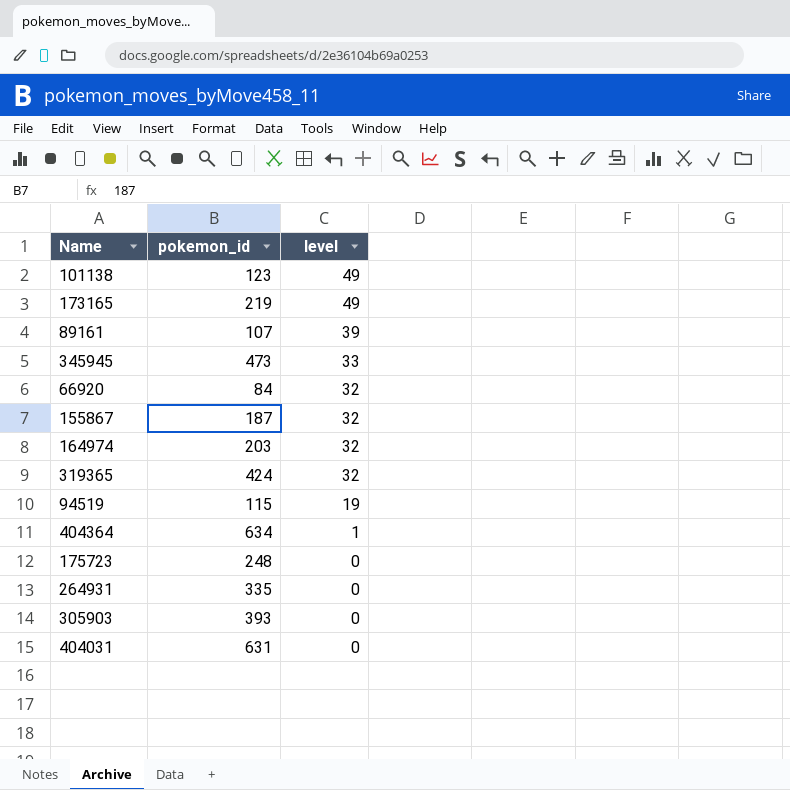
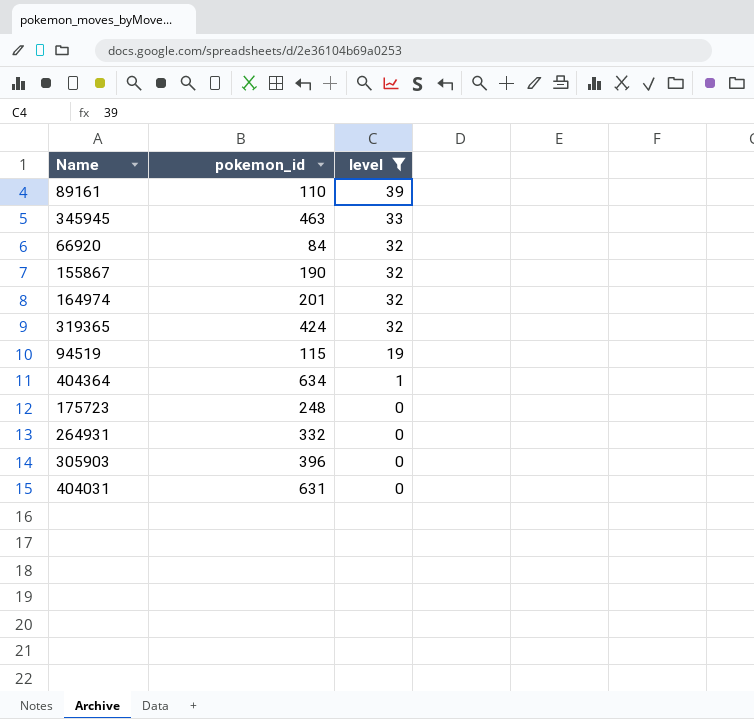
filter: none -> level != 49
89161 | pokemon_id: 107 -> 110
345945 | pokemon_id: 473 -> 463
155867 | pokemon_id: 187 -> 190
164974 | pokemon_id: 203 -> 201
264931 | pokemon_id: 335 -> 332
305903 | pokemon_id: 393 -> 396

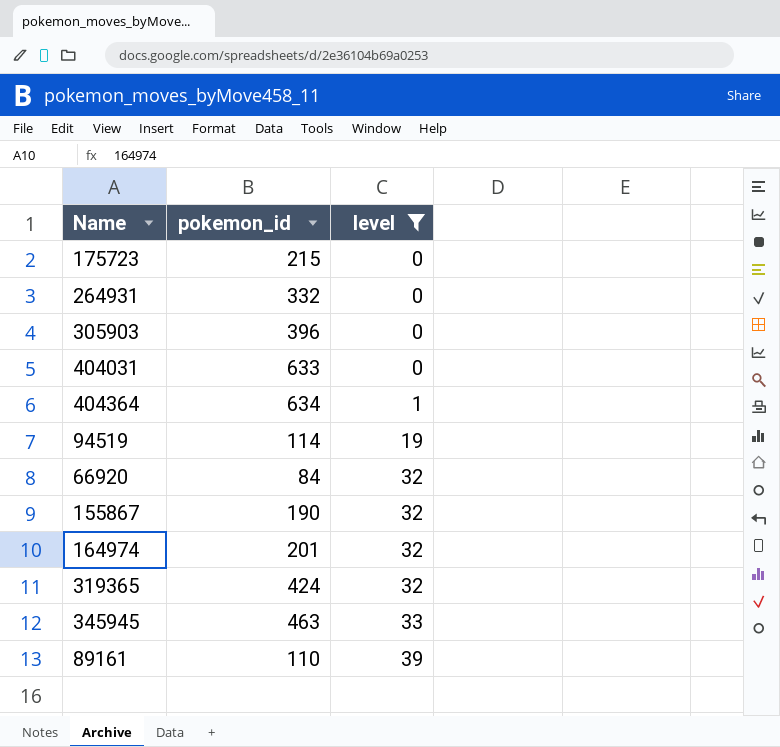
row order: level descending -> level ascending
175723 | pokemon_id: 248 -> 215
404031 | pokemon_id: 631 -> 633
94519 | pokemon_id: 115 -> 114

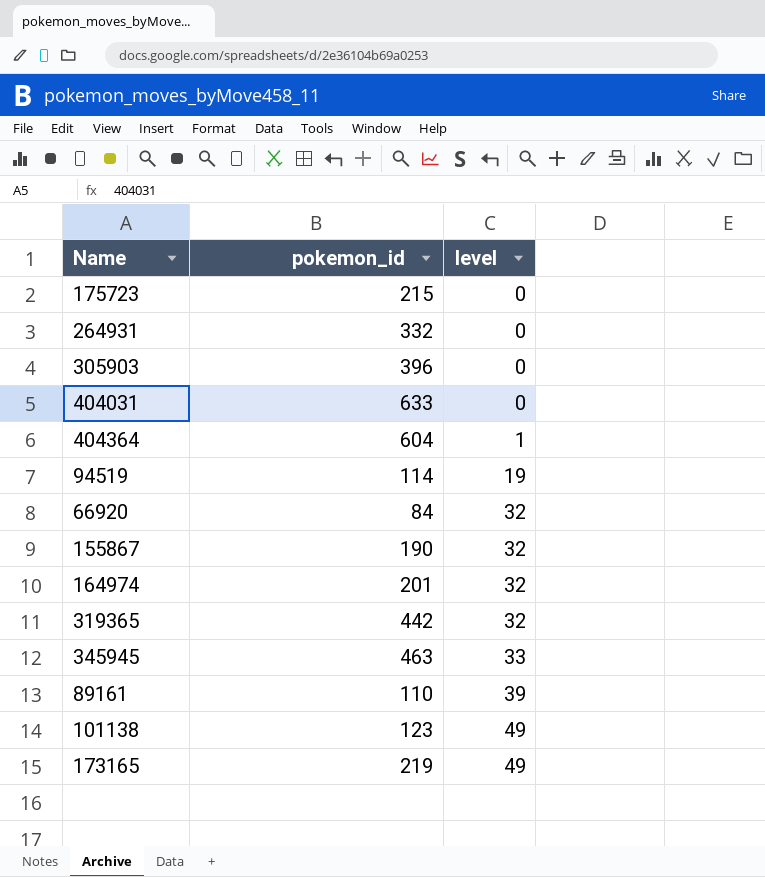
filter: level != 49 -> none
404364 | pokemon_id: 634 -> 604
319365 | pokemon_id: 424 -> 442

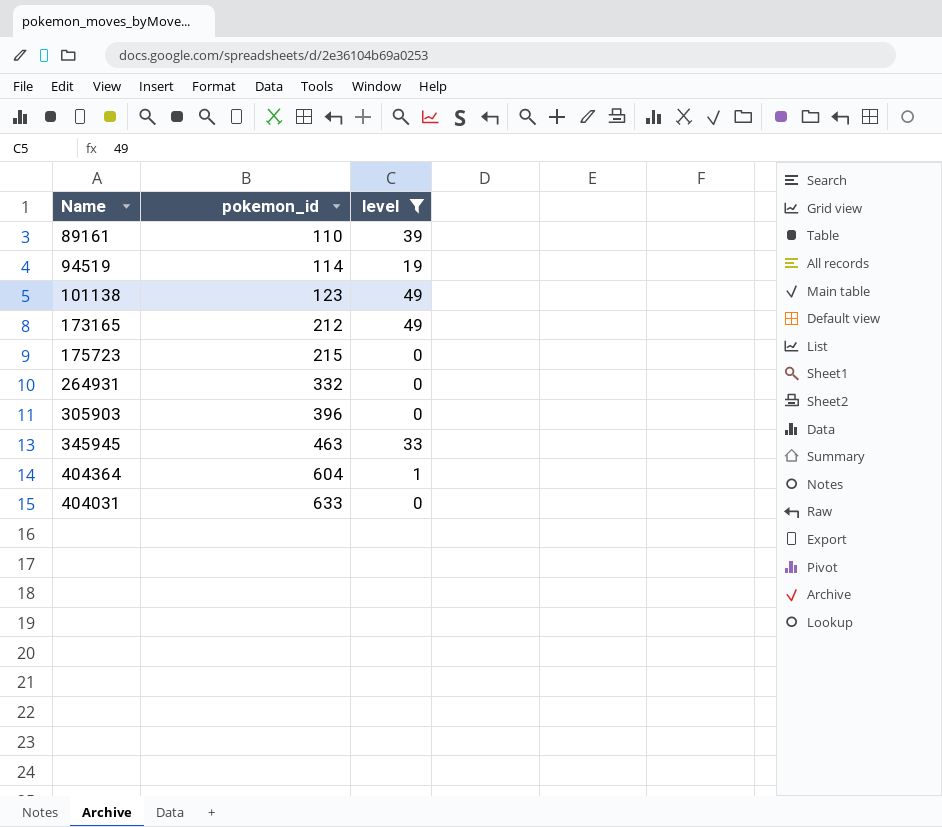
filter: none -> level != 32
row order: level ascending -> pokemon_id ascending
173165 | pokemon_id: 219 -> 212

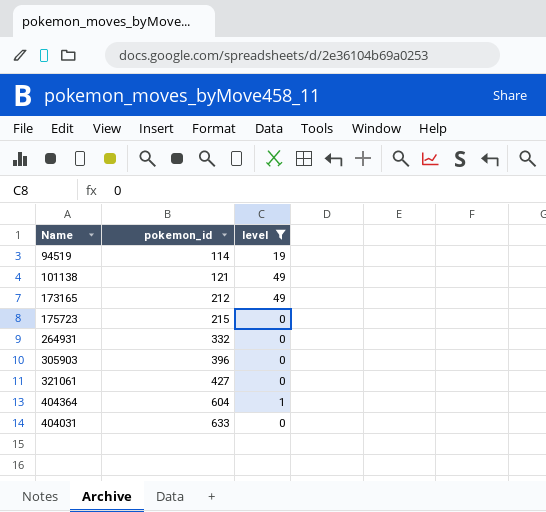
row 89161: 110 | 39 -> none
row 345945: 463 | 33 -> none
101138 | pokemon_id: 123 -> 121
row 321061: none -> 427 | 0

